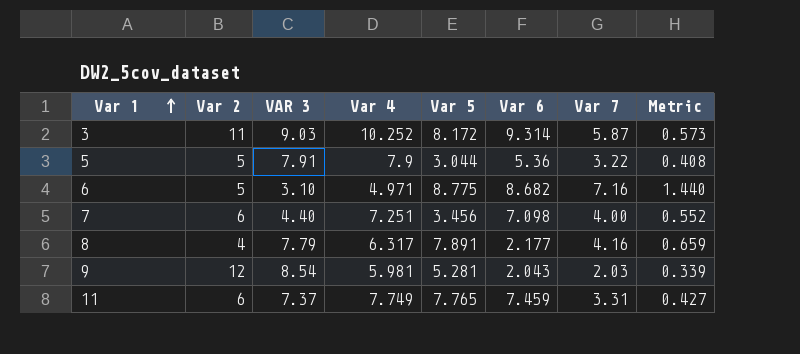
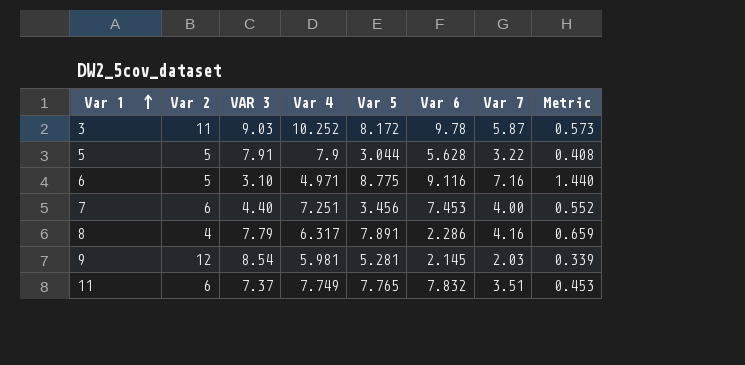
3 | Var 6: 9.314 -> 9.78
5 | Var 6: 5.36 -> 5.628
6 | Var 6: 8.682 -> 9.116
7 | Var 6: 7.098 -> 7.453
8 | Var 6: 2.177 -> 2.286
9 | Var 6: 2.043 -> 2.145
11 | Var 6: 7.459 -> 7.832
11 | Var 7: 3.31 -> 3.51
11 | Metric: 0.427 -> 0.453

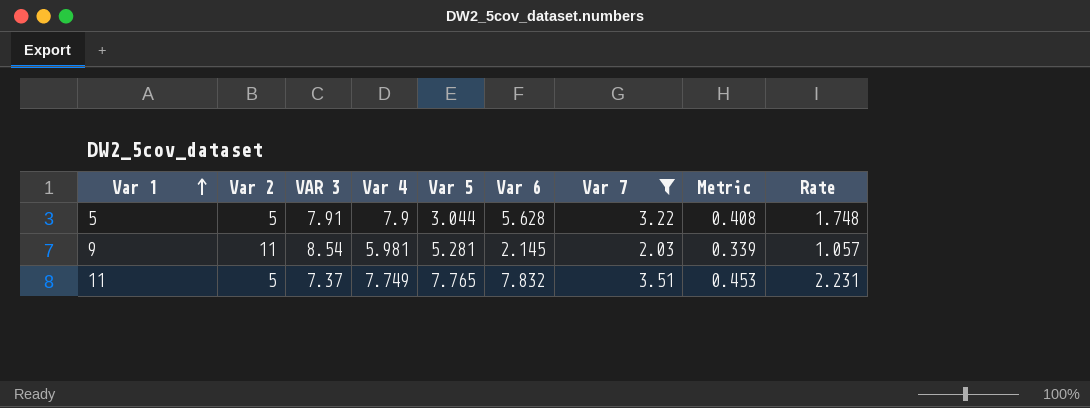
filter: none -> Var 7 <= 3.51
column Rate | formula: none -> [Var 6] / [Var 7]
9 | Var 2: 12 -> 11
11 | Var 2: 6 -> 5

